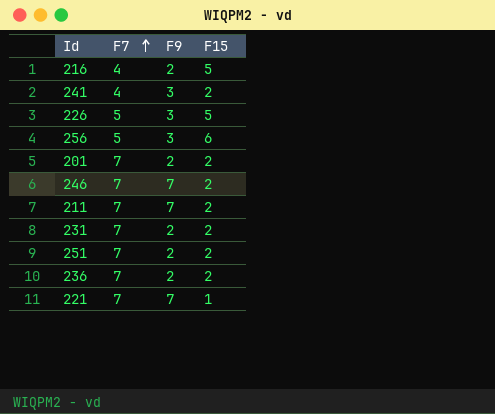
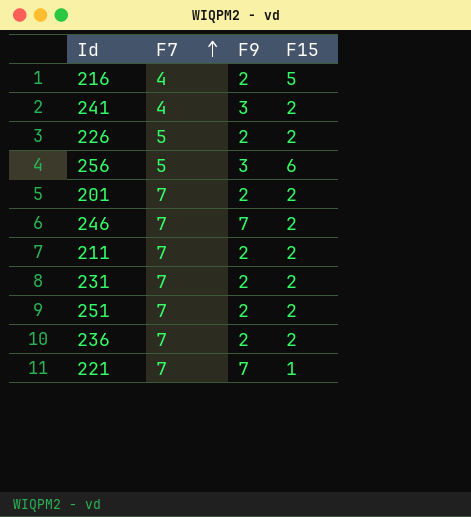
226 | F9: 3 -> 2
226 | F15: 5 -> 2
211 | F9: 7 -> 2

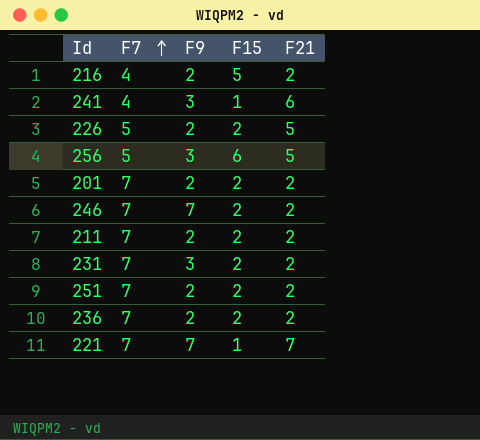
column F21 | position: none -> 5
241 | F15: 2 -> 1
231 | F9: 2 -> 3

